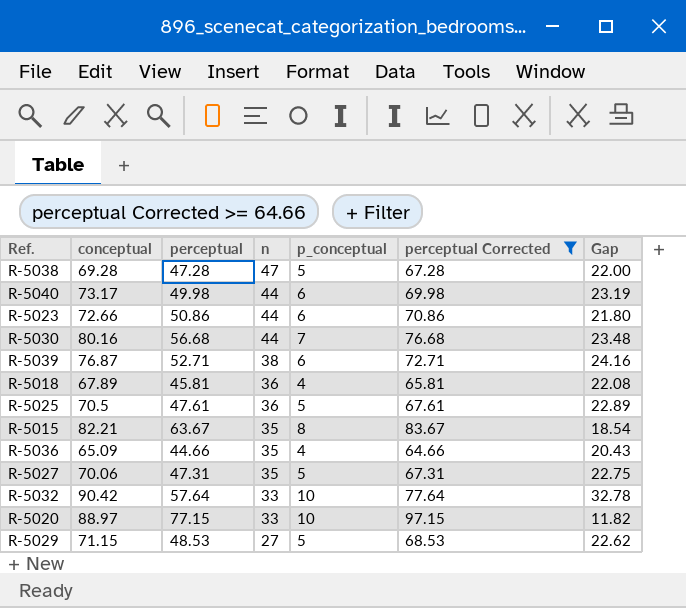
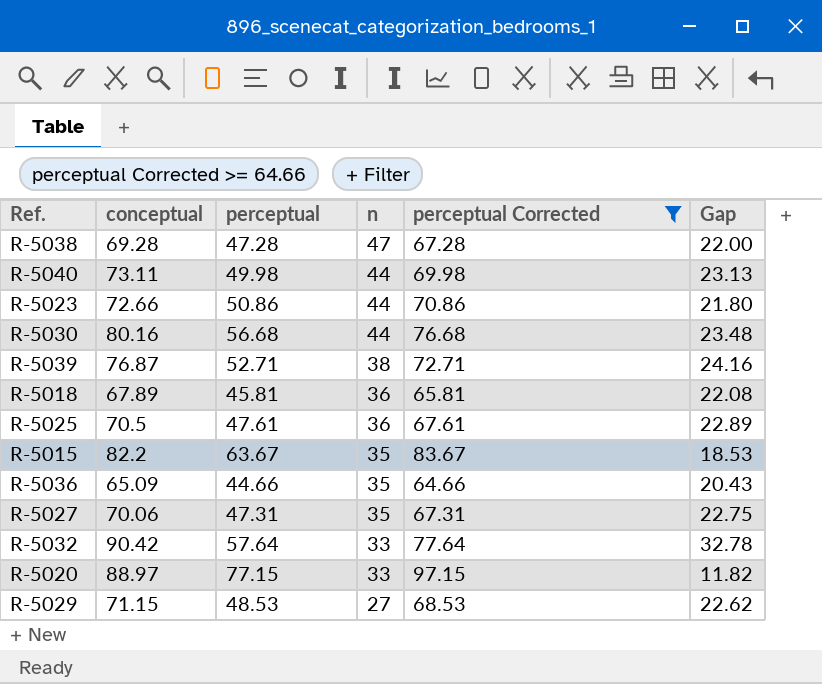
column p_conceptual | position: 5 -> none
R-5040 | conceptual: 73.17 -> 73.11
R-5040 | Gap: 23.19 -> 23.13
R-5015 | conceptual: 82.21 -> 82.2
R-5015 | Gap: 18.54 -> 18.53

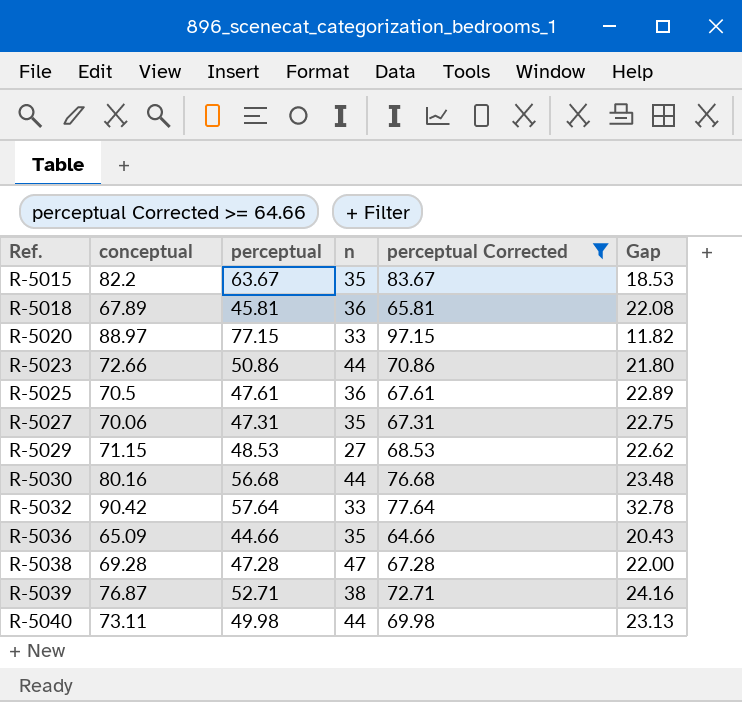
row order: n descending -> Ref. ascending

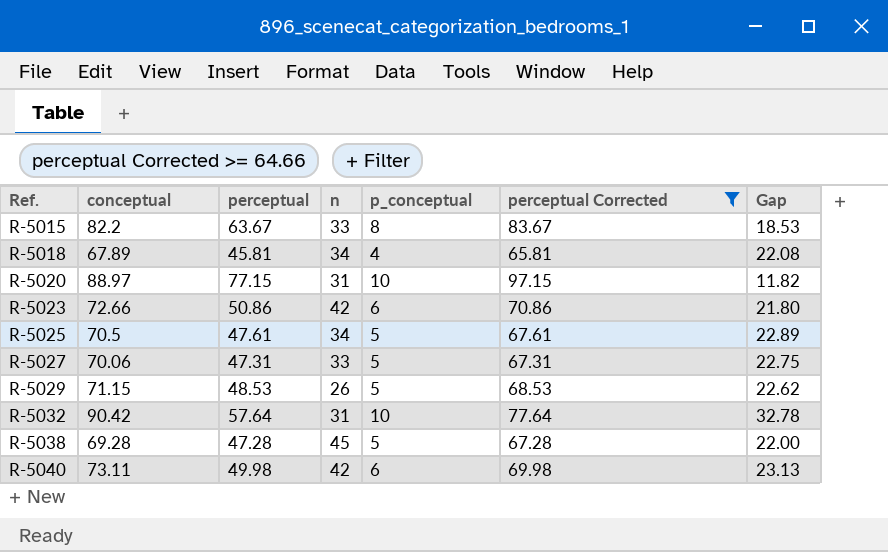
column p_conceptual | position: none -> 5
row R-5030: 80.16 | 56.68 | 44 | 76.68 | 23.48 -> none
row R-5036: 65.09 | 44.66 | 35 | 64.66 | 20.43 -> none
row R-5039: 76.87 | 52.71 | 38 | 72.71 | 24.16 -> none
R-5015 | n: 35 -> 33
R-5018 | n: 36 -> 34
R-5020 | n: 33 -> 31
R-5023 | n: 44 -> 42
R-5025 | n: 36 -> 34
R-5027 | n: 35 -> 33
R-5029 | n: 27 -> 26
R-5032 | n: 33 -> 31
R-5038 | n: 47 -> 45
R-5040 | n: 44 -> 42

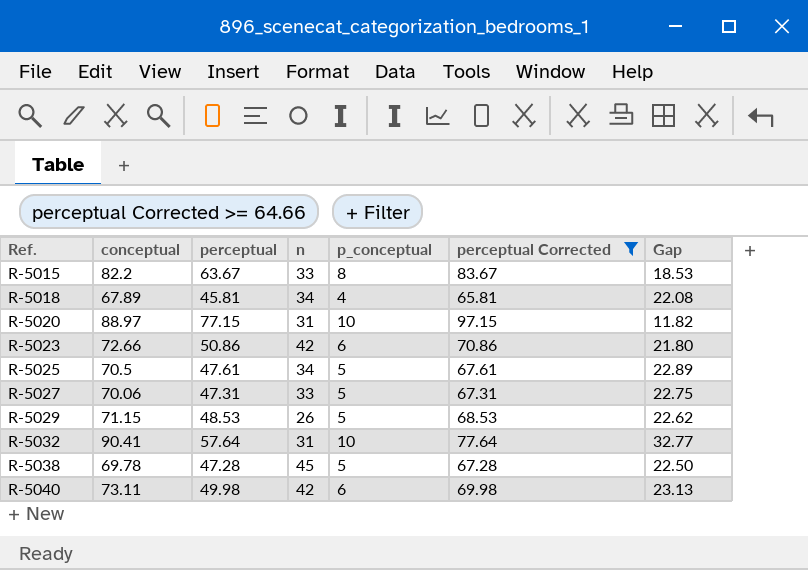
R-5032 | conceptual: 90.42 -> 90.41
R-5032 | Gap: 32.78 -> 32.77
R-5038 | conceptual: 69.28 -> 69.78
R-5038 | Gap: 22.00 -> 22.50

